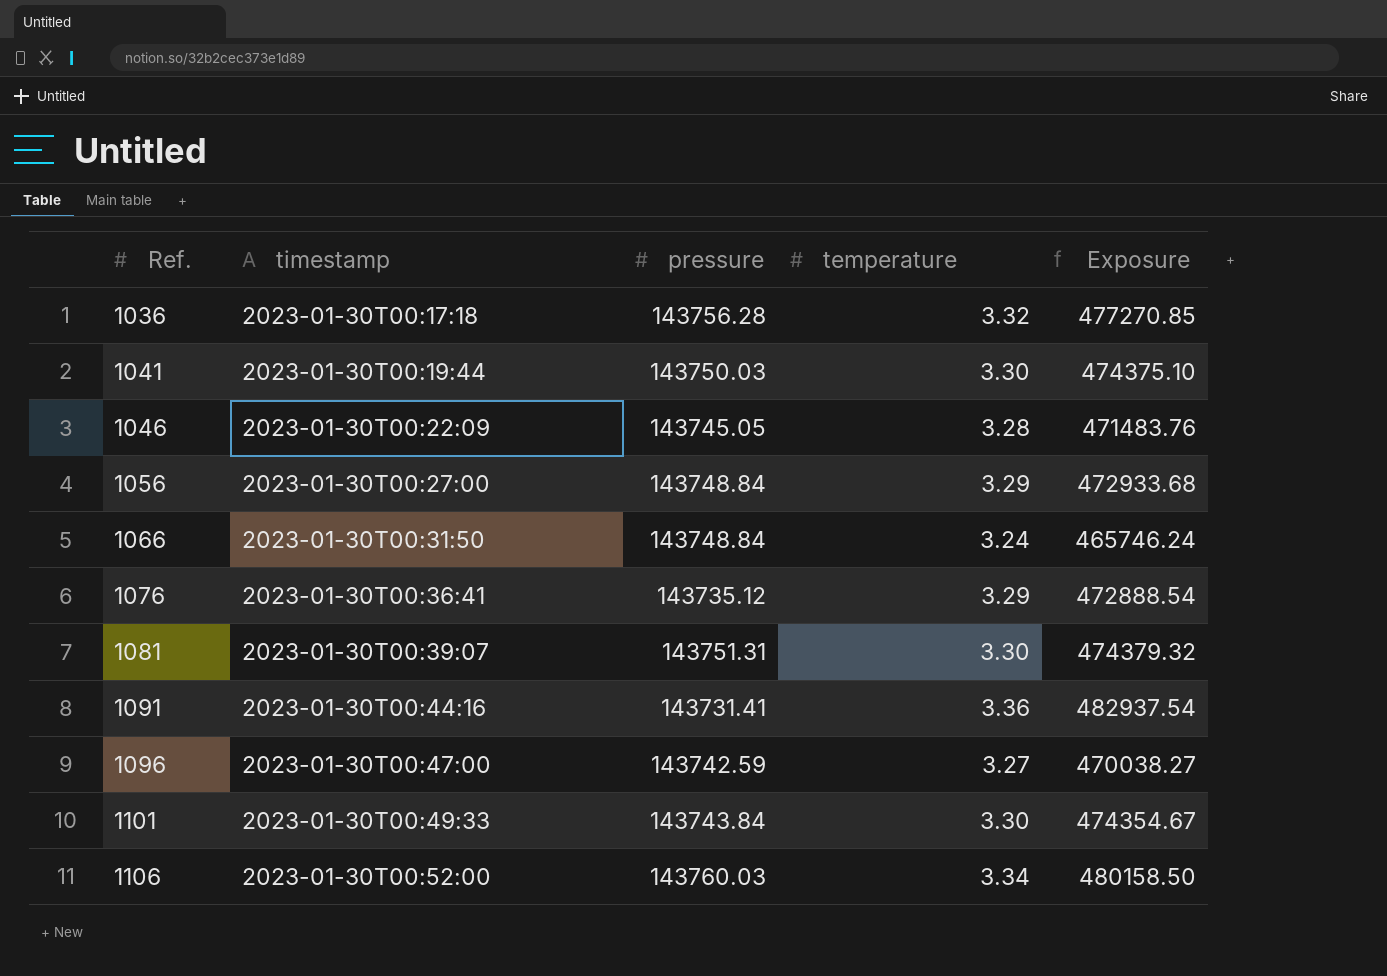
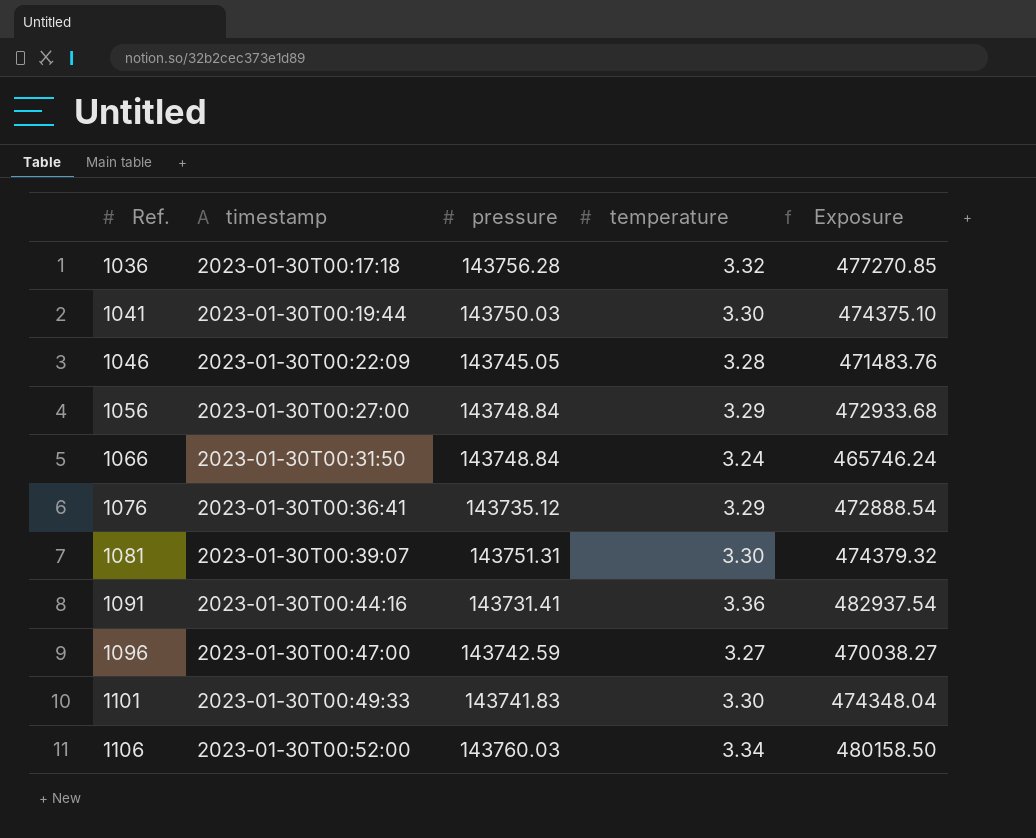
1101 | pressure: 143743.84 -> 143741.83
1101 | Exposure: 474354.67 -> 474348.04

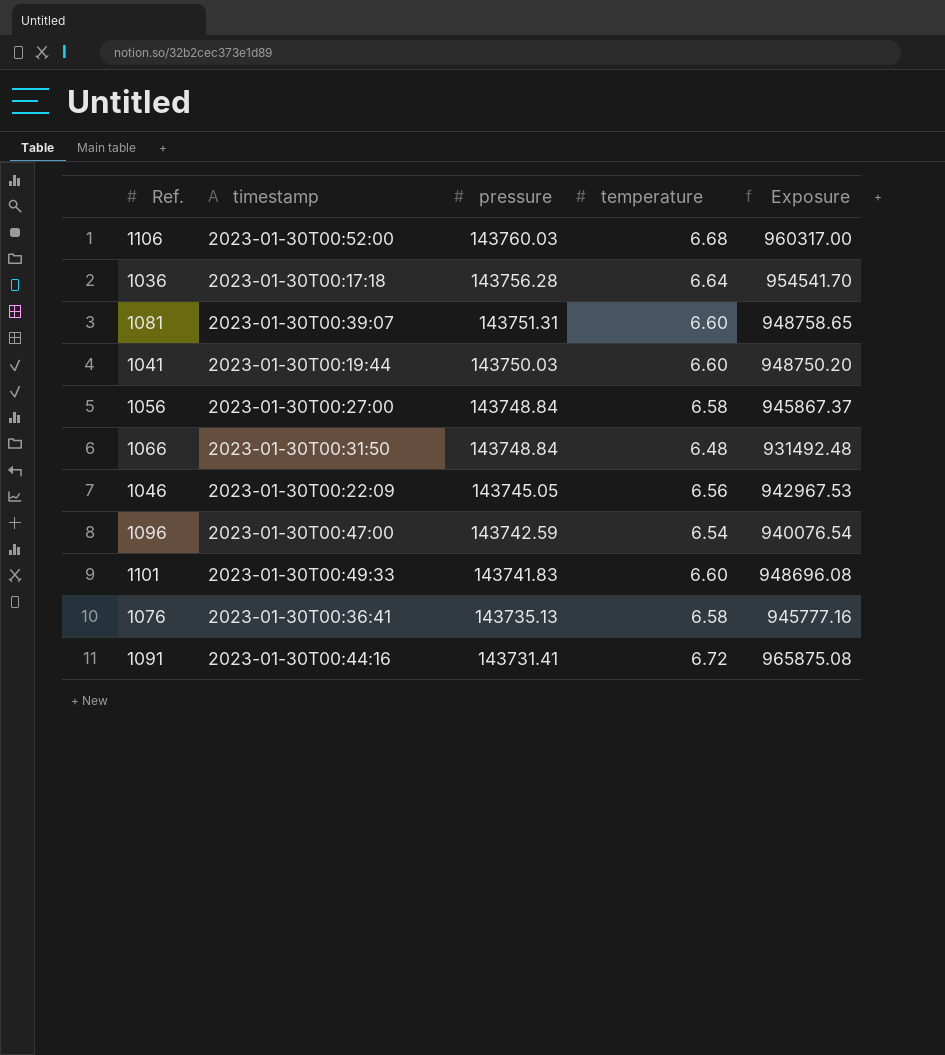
row order: Ref. ascending -> pressure descending
1106 | temperature: 3.34 -> 6.68
1106 | Exposure: 480158.50 -> 960317.00
1036 | temperature: 3.32 -> 6.64
1036 | Exposure: 477270.85 -> 954541.70
1081 | temperature: 3.30 -> 6.60
1081 | Exposure: 474379.32 -> 948758.65
1041 | temperature: 3.30 -> 6.60
1041 | Exposure: 474375.10 -> 948750.20
1056 | temperature: 3.29 -> 6.58
1056 | Exposure: 472933.68 -> 945867.37
1066 | temperature: 3.24 -> 6.48
1066 | Exposure: 465746.24 -> 931492.48
1046 | temperature: 3.28 -> 6.56
1046 | Exposure: 471483.76 -> 942967.53
1096 | temperature: 3.27 -> 6.54
1096 | Exposure: 470038.27 -> 940076.54
1101 | temperature: 3.30 -> 6.60
1101 | Exposure: 474348.04 -> 948696.08
1076 | pressure: 143735.12 -> 143735.13
1076 | temperature: 3.29 -> 6.58
1076 | Exposure: 472888.54 -> 945777.16
1091 | temperature: 3.36 -> 6.72
1091 | Exposure: 482937.54 -> 965875.08

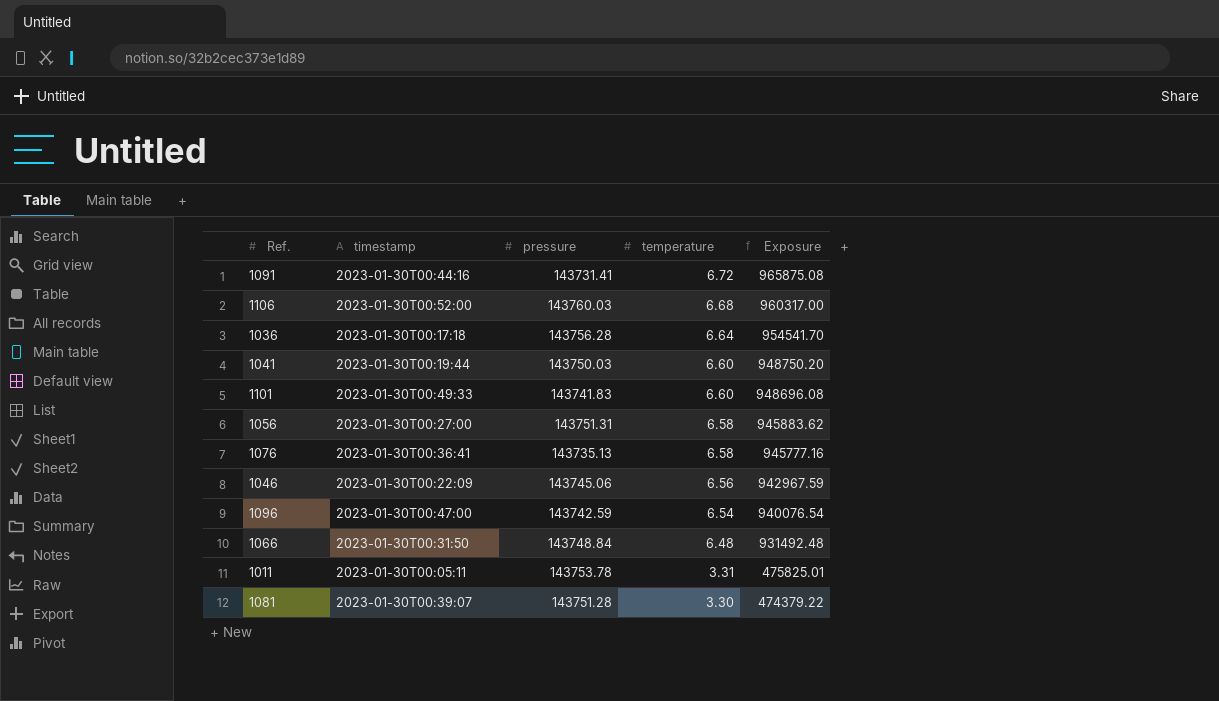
row order: pressure descending -> temperature descending
1056 | pressure: 143748.84 -> 143751.31
1056 | Exposure: 945867.37 -> 945883.62
1046 | pressure: 143745.05 -> 143745.06
1046 | Exposure: 942967.53 -> 942967.59
row 1011: none -> 2023-01-30T00:05:11 | 143753.78 | 3.31 | 475825.01
1081 | pressure: 143751.31 -> 143751.28
1081 | temperature: 6.60 -> 3.30
1081 | Exposure: 948758.65 -> 474379.22

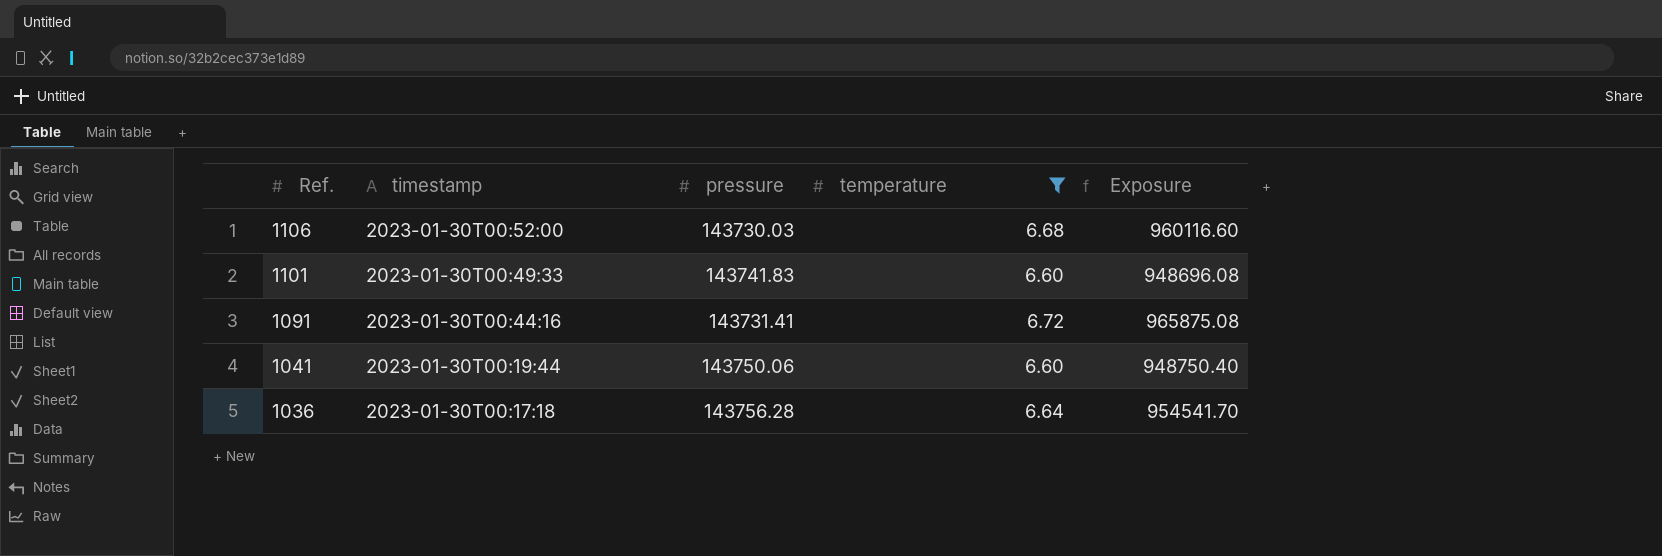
filter: none -> temperature >= 6.60
row order: temperature descending -> Ref. descending
1106 | pressure: 143760.03 -> 143730.03
1106 | Exposure: 960317.00 -> 960116.60
1041 | pressure: 143750.03 -> 143750.06
1041 | Exposure: 948750.20 -> 948750.40

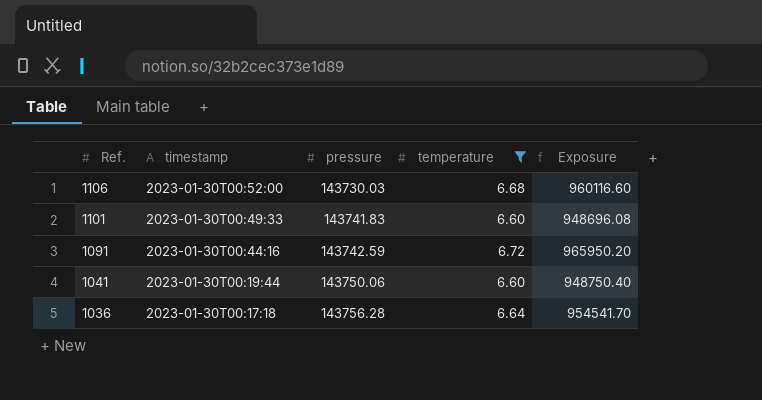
1091 | pressure: 143731.41 -> 143742.59
1091 | Exposure: 965875.08 -> 965950.20

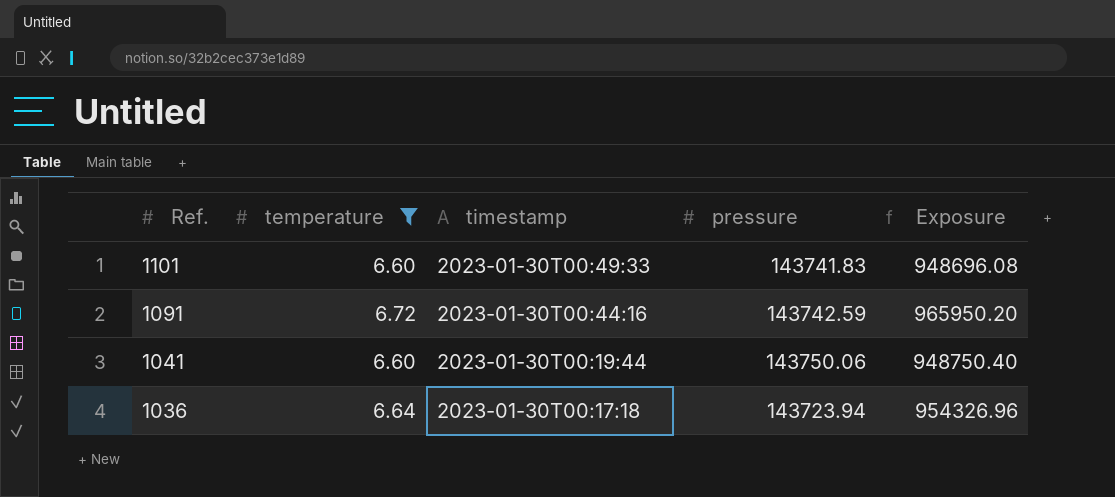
column temperature | position: 4 -> 2
row 1106: 2023-01-30T00:52:00 | 143730.03 | 6.68 | 960116.60 -> none
1036 | pressure: 143756.28 -> 143723.94
1036 | Exposure: 954541.70 -> 954326.96

